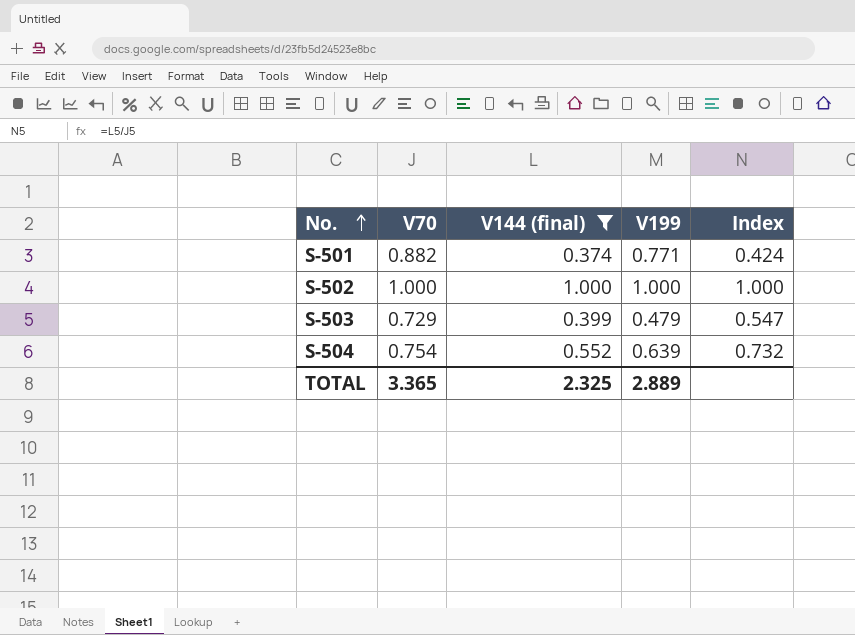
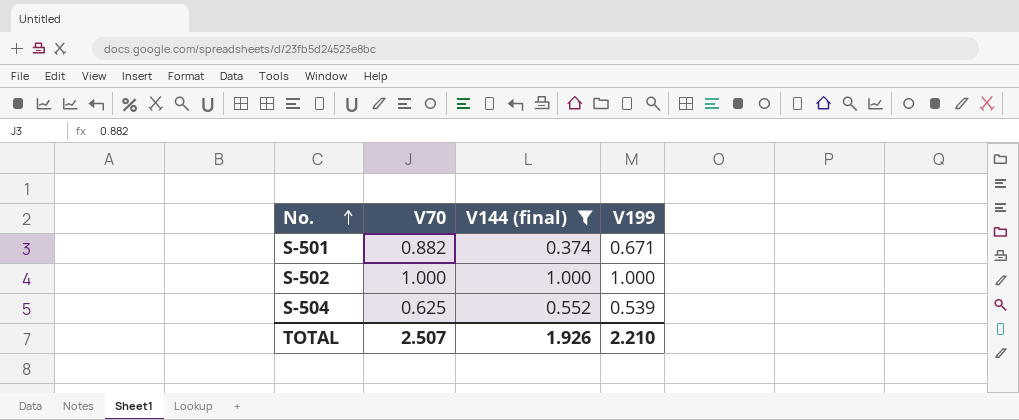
column Index | formula: [V144 (final)] / [V70] -> none
row S-503: 0.729 | 0.399 | 0.479 | 0.547 -> none
S-501 | V199: 0.771 -> 0.671
S-504 | V70: 0.754 -> 0.625
S-504 | V199: 0.639 -> 0.539
TOTAL | V70: 3.365 -> 2.507
TOTAL | V144 (final): 2.325 -> 1.926
TOTAL | V199: 2.889 -> 2.210

